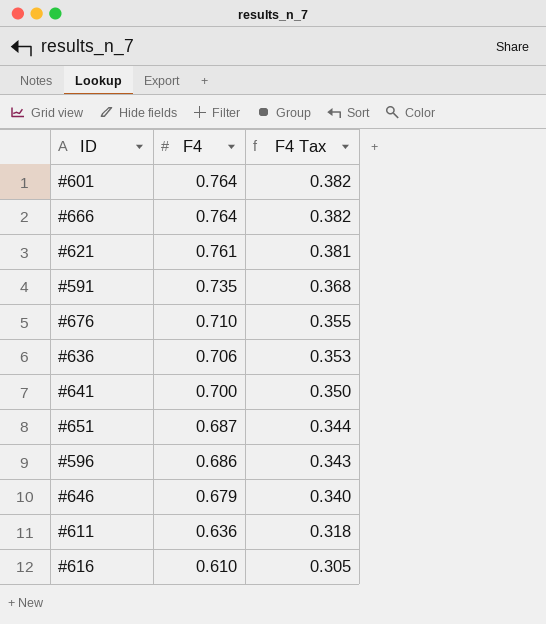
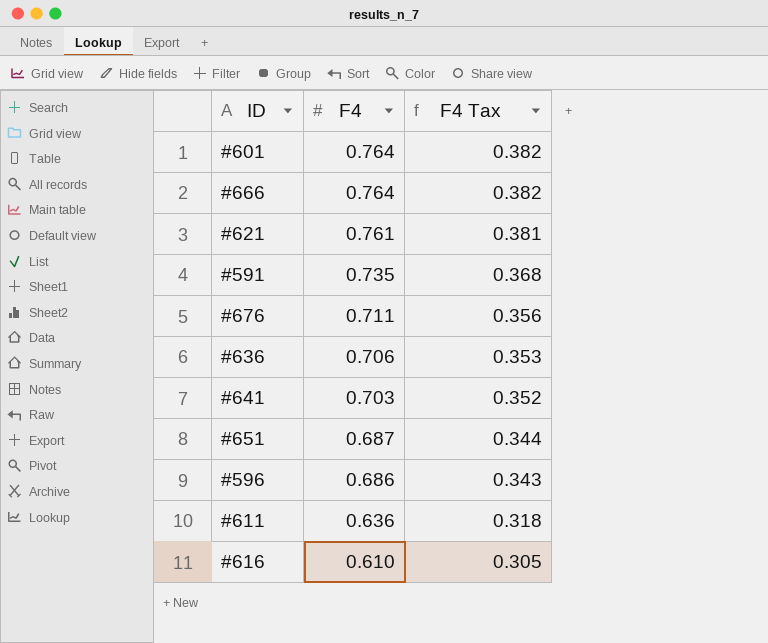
row #646: 0.679 | 0.340 -> none
#676 | F4: 0.710 -> 0.711
#676 | F4 Tax: 0.355 -> 0.356
#641 | F4: 0.700 -> 0.703
#641 | F4 Tax: 0.350 -> 0.352

